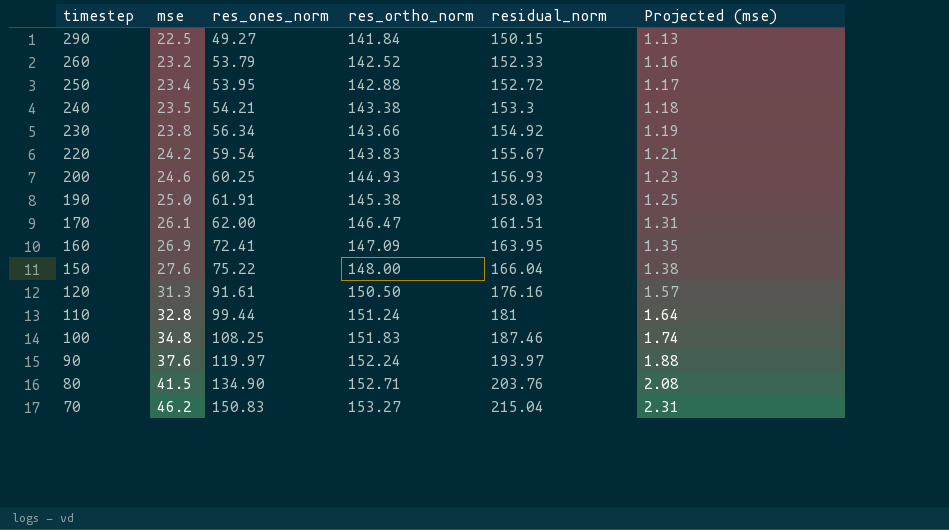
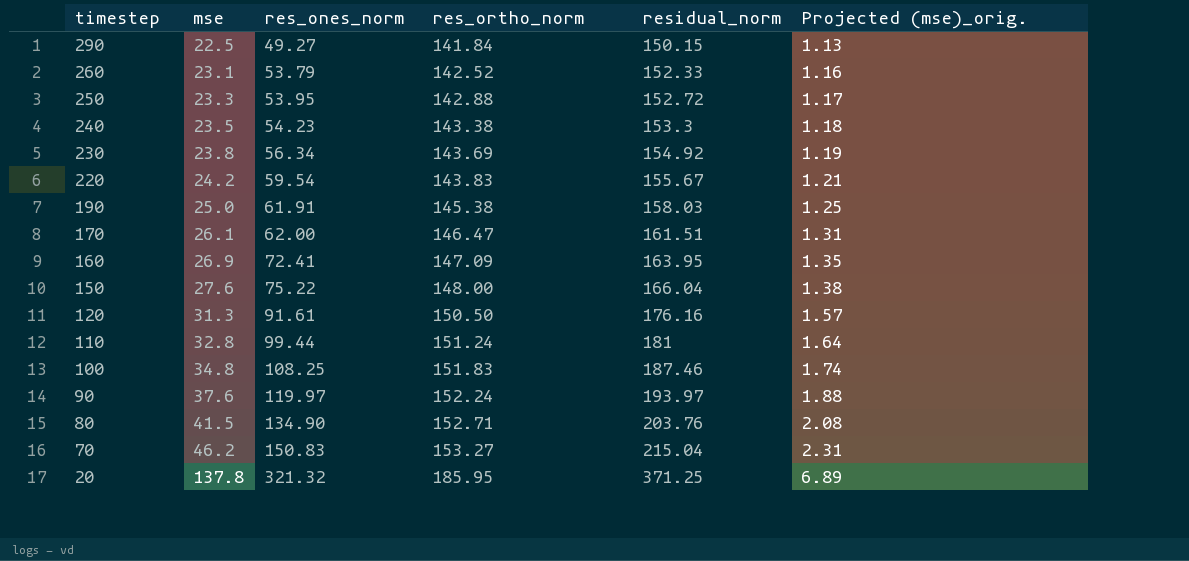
column name: Projected (mse) -> Projected (mse)_orig.
row 200: 24.6 | 60.25 | 144.93 | 156.93 | 1.23 -> none
260 | mse: 23.2 -> 23.1
250 | mse: 23.4 -> 23.3
240 | res_ones_norm: 54.21 -> 54.23
230 | res_ortho_norm: 143.66 -> 143.69
row 20: none -> 137.8 | 321.32 | 185.95 | 371.25 | 6.89

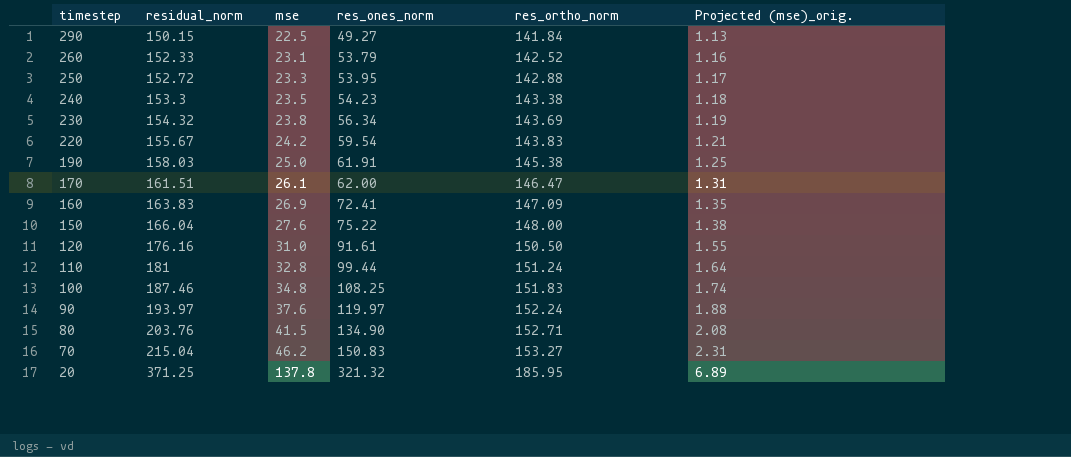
column residual_norm | position: 5 -> 2
230 | residual_norm: 154.92 -> 154.32
160 | residual_norm: 163.95 -> 163.83
120 | mse: 31.3 -> 31.0
120 | Projected (mse)_orig.: 1.57 -> 1.55

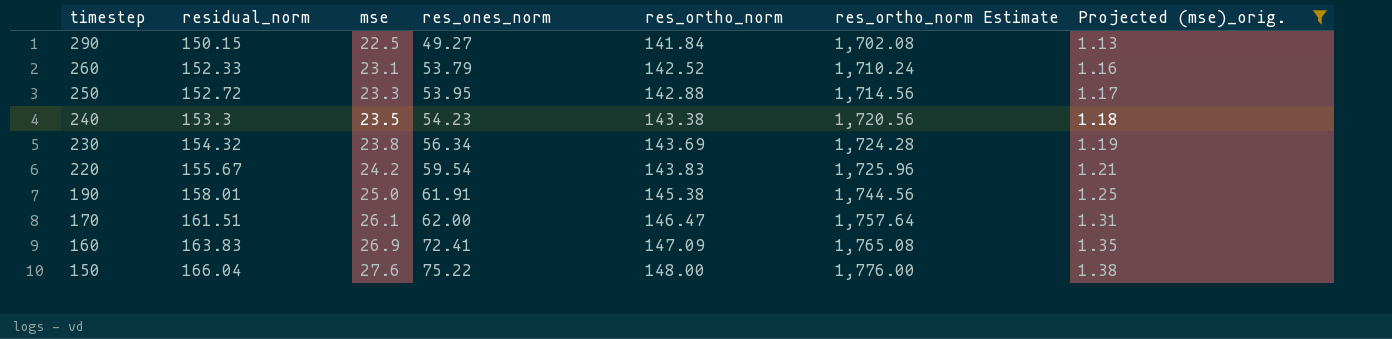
filter: none -> Projected (mse)_orig. <= 1.38
column res_ortho_norm Estimate | formula: none -> [res_ortho_norm] * 12
190 | residual_norm: 158.03 -> 158.01

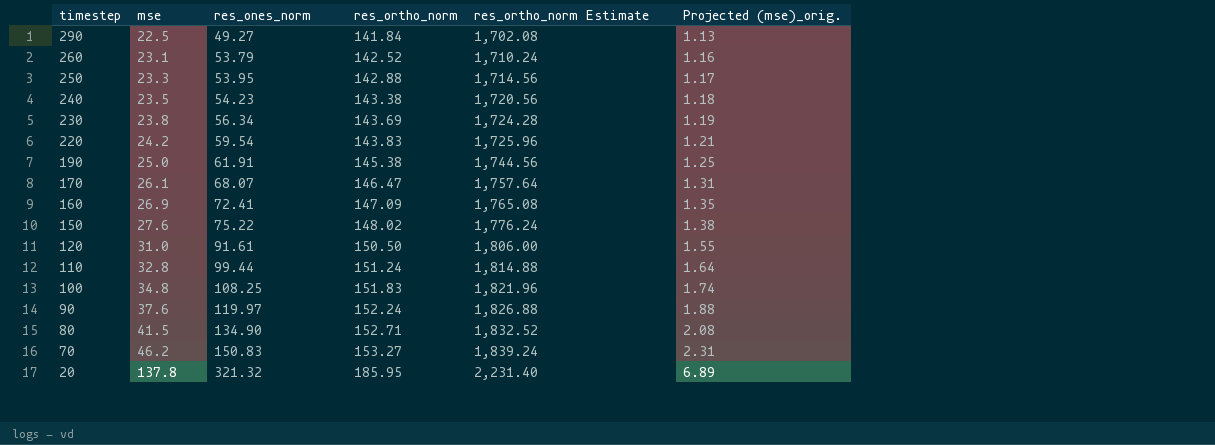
filter: Projected (mse)_orig. <= 1.38 -> none
column residual_norm | position: 2 -> none
170 | res_ones_norm: 62.00 -> 68.07
150 | res_ortho_norm: 148.00 -> 148.02
150 | res_ortho_norm Estimate: 1,776.00 -> 1,776.24

